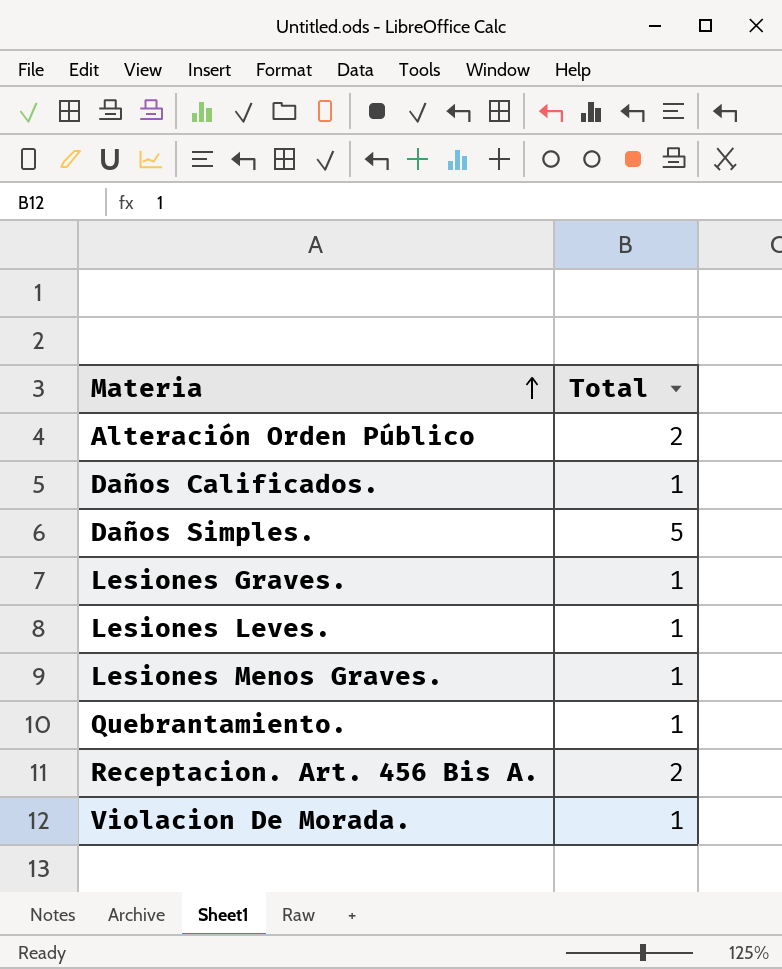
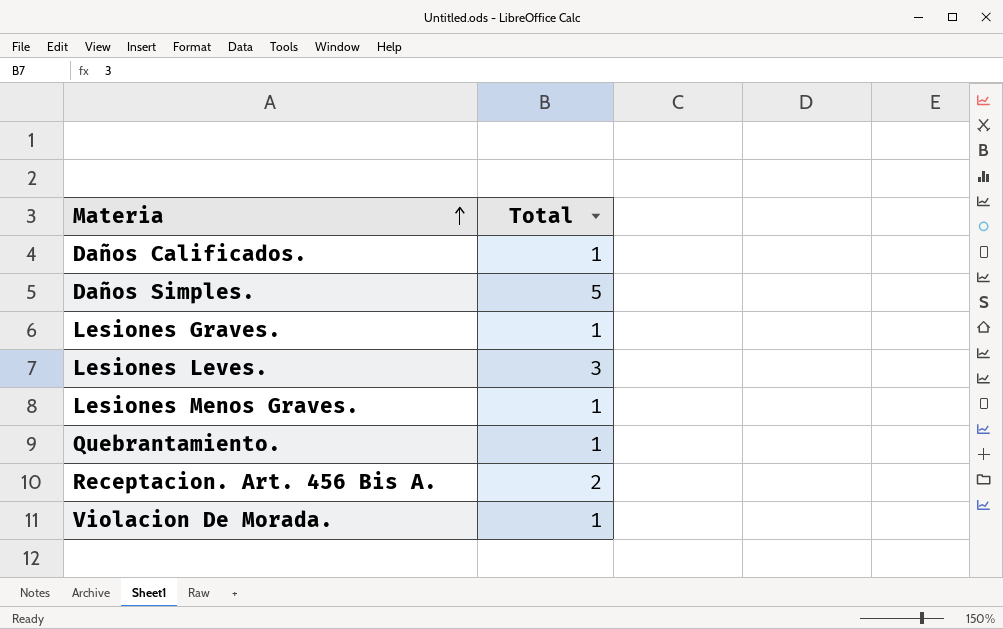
row Alteración Orden Público: 2 -> none
Lesiones Leves. | Total: 1 -> 3

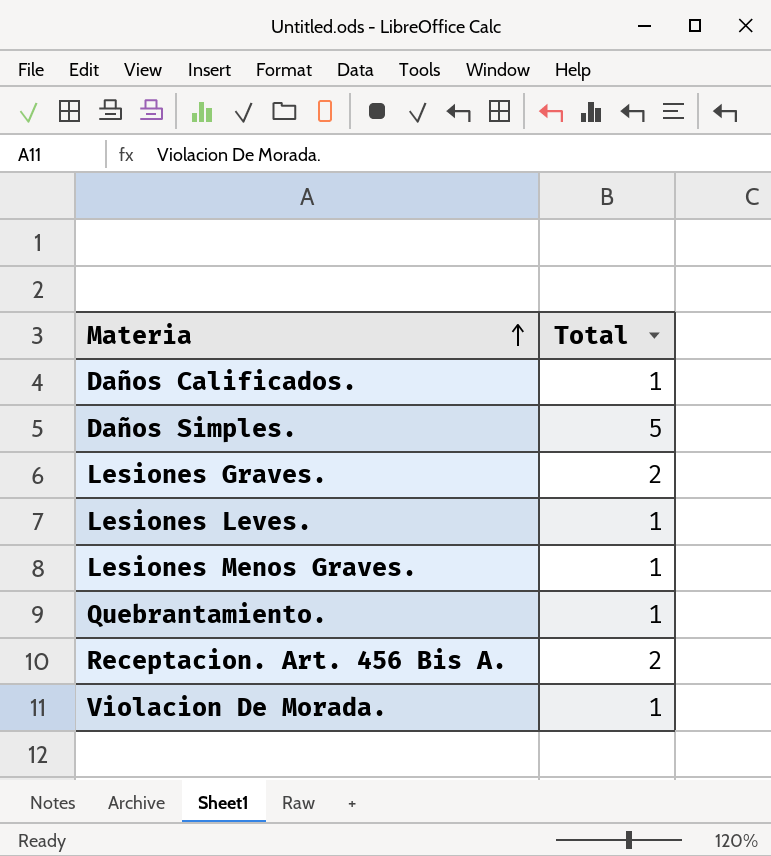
Lesiones Graves. | Total: 1 -> 2
Lesiones Leves. | Total: 3 -> 1

